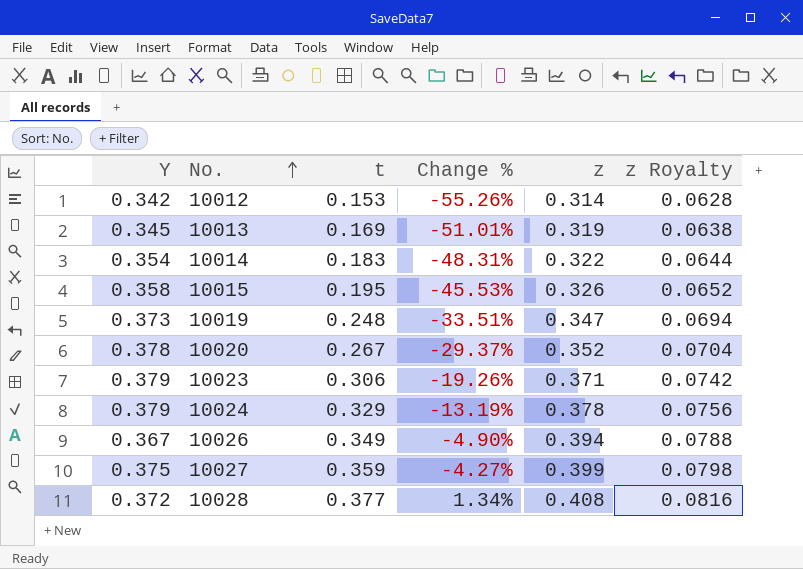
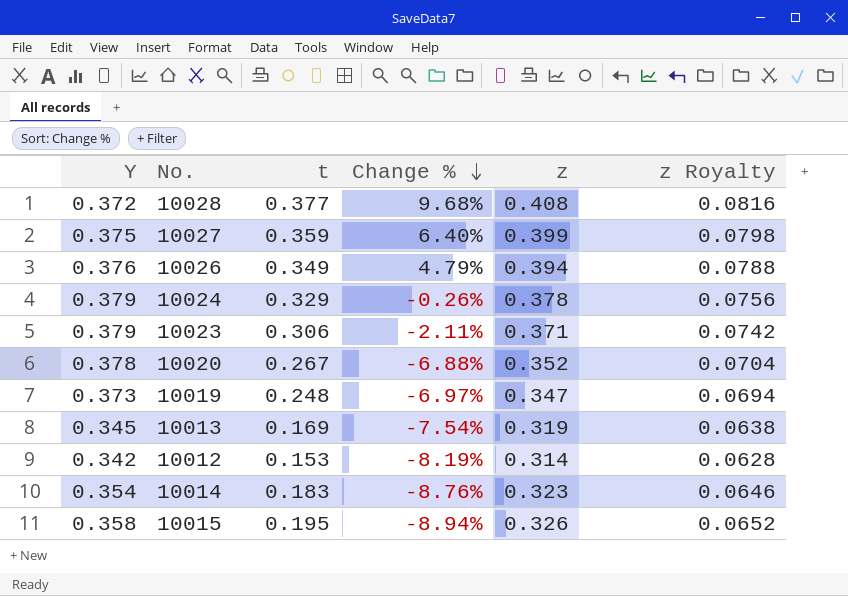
row order: No. ascending -> Change % descending
column Change % | formula: ([t] - [Y]) / [Y] -> ([z] - [Y]) / [Y]
10026 | Y: 0.367 -> 0.376
10014 | z: 0.322 -> 0.323
10014 | z Royalty: 0.0644 -> 0.0646

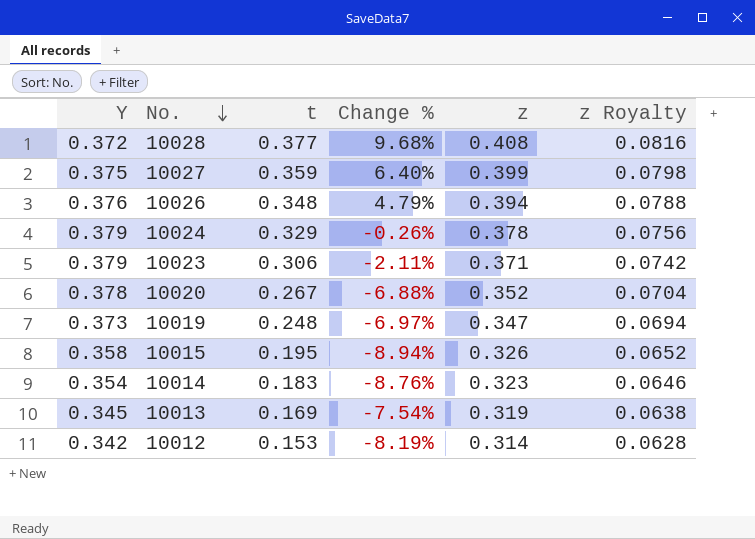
row order: Change % descending -> No. descending
10026 | t: 0.349 -> 0.348

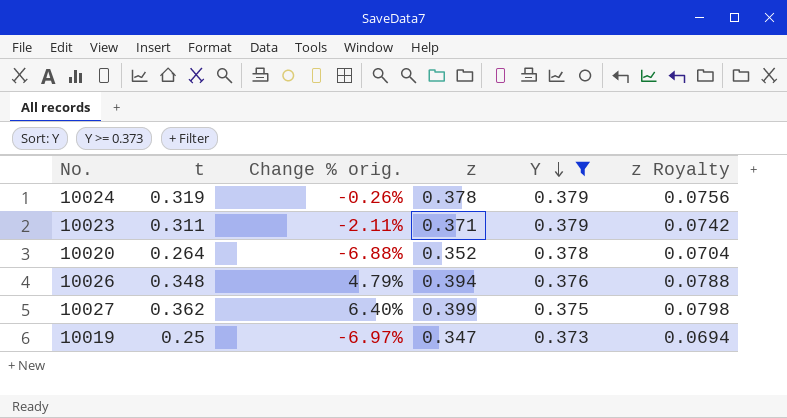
filter: none -> Y >= 0.373
row order: No. descending -> Y descending
column name: Change % -> Change % orig.
column Y | position: 1 -> 5
10024 | t: 0.329 -> 0.319
10023 | t: 0.306 -> 0.311
10020 | t: 0.267 -> 0.264
10027 | t: 0.359 -> 0.362
10019 | t: 0.248 -> 0.25

